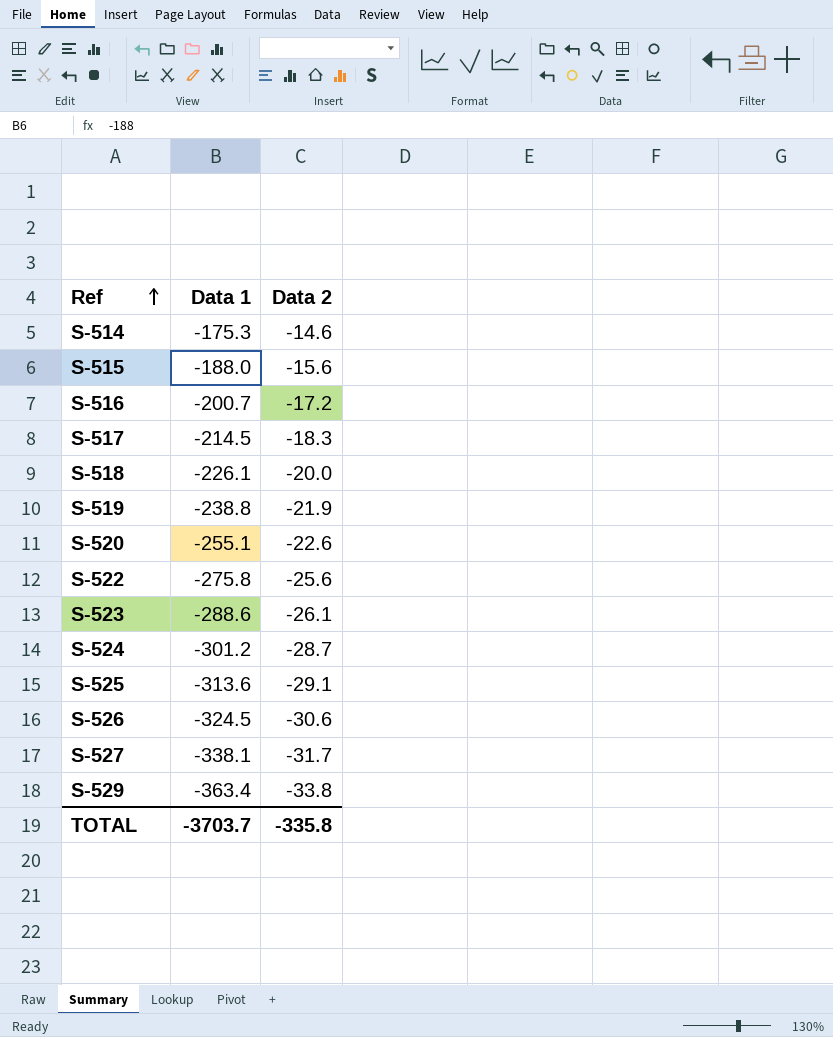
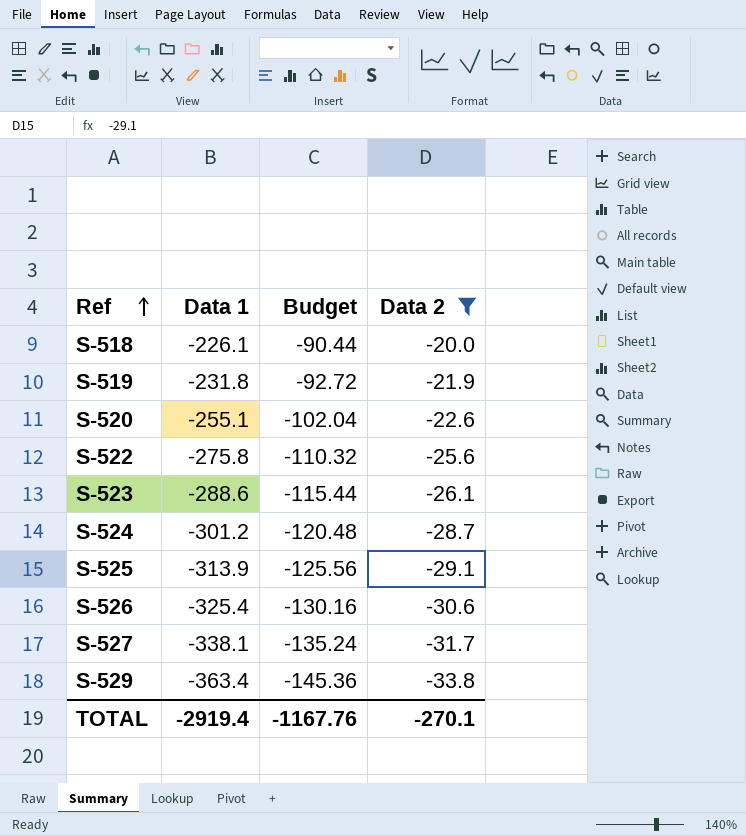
filter: none -> Data 2 <= -20.0
column Budget | formula: none -> [Data 1] * 0.4
S-519 | Data 1: -238.8 -> -231.8
S-525 | Data 1: -313.6 -> -313.9
S-526 | Data 1: -324.5 -> -325.4
TOTAL | Data 1: -3703.7 -> -2919.4
TOTAL | Data 2: -335.8 -> -270.1

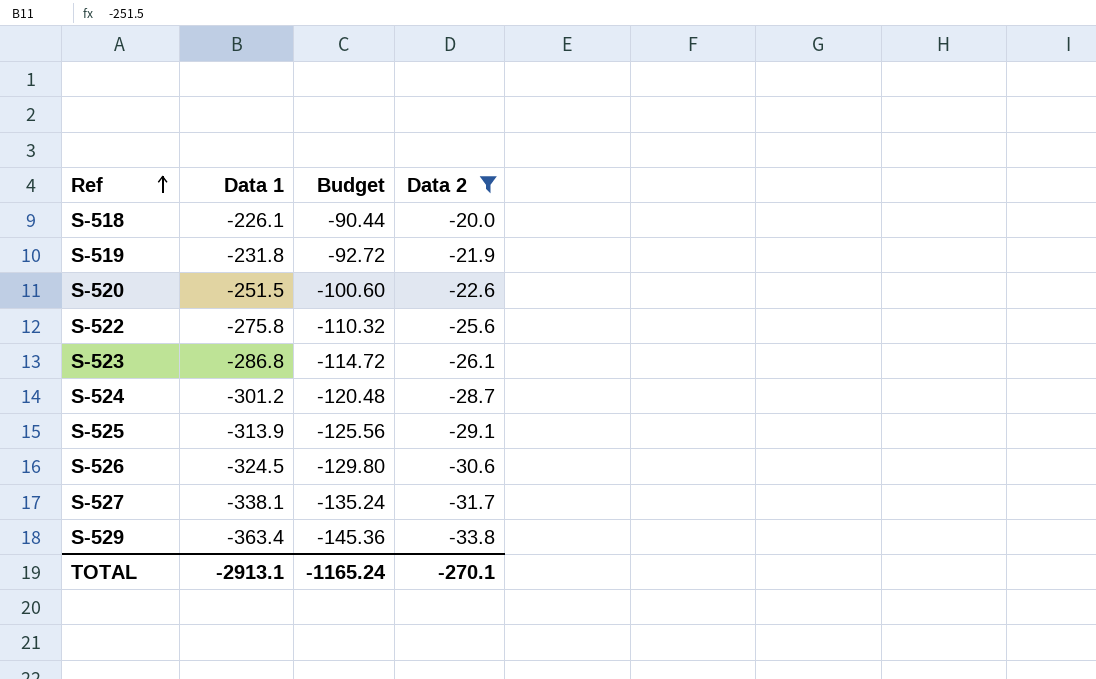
S-520 | Data 1: -255.1 -> -251.5
S-520 | Budget: -102.04 -> -100.60
S-523 | Data 1: -288.6 -> -286.8
S-523 | Budget: -115.44 -> -114.72
S-526 | Data 1: -325.4 -> -324.5
S-526 | Budget: -130.16 -> -129.80
TOTAL | Data 1: -2919.4 -> -2913.1
TOTAL | Budget: -1167.76 -> -1165.24

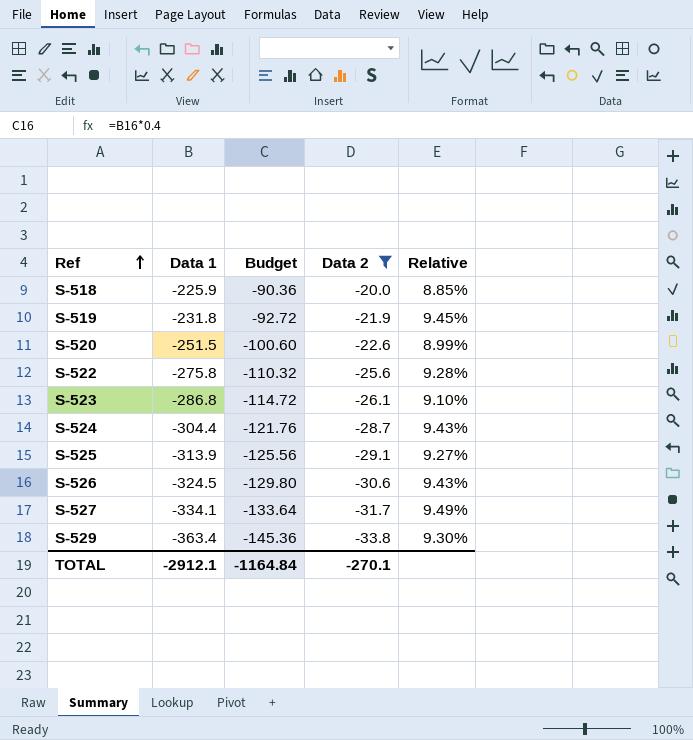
column Relative | formula: none -> [Data 2] / [Data 1]
S-518 | Data 1: -226.1 -> -225.9
S-518 | Budget: -90.44 -> -90.36
S-524 | Data 1: -301.2 -> -304.4
S-524 | Budget: -120.48 -> -121.76
S-527 | Data 1: -338.1 -> -334.1
S-527 | Budget: -135.24 -> -133.64
TOTAL | Data 1: -2913.1 -> -2912.1
TOTAL | Budget: -1165.24 -> -1164.84

